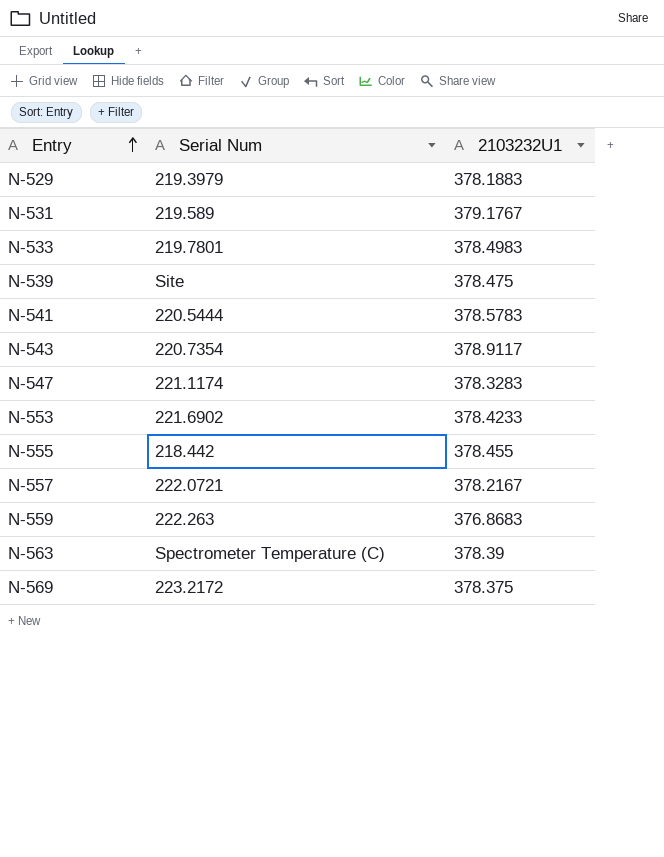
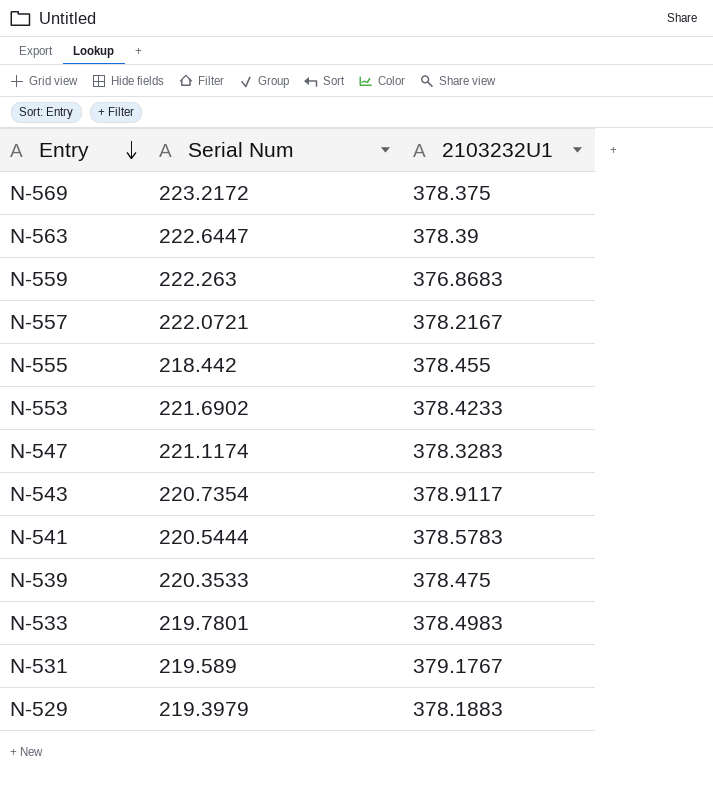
row order: Entry ascending -> Entry descending
N-563 | Serial Num: Spectrometer Temperature (C) -> 222.6447
N-539 | Serial Num: Site -> 220.3533

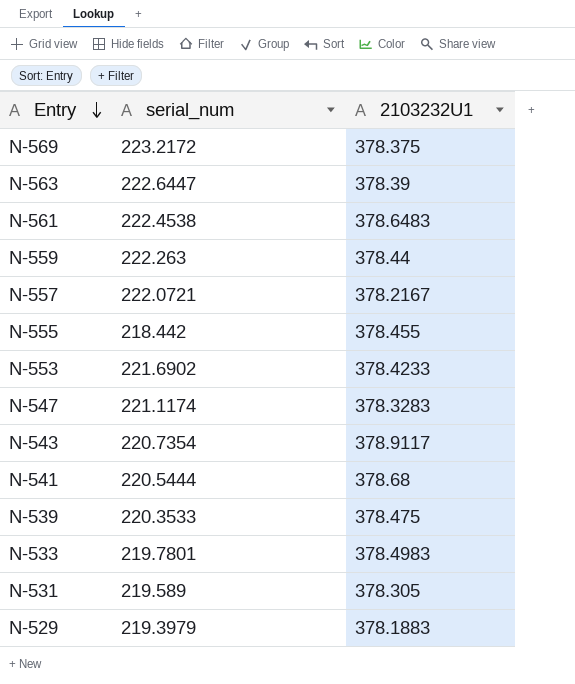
column name: Serial Num -> serial_num
row N-561: none -> 222.4538 | 378.6483
N-559 | 2103232U1: 376.8683 -> 378.44
N-541 | 2103232U1: 378.5783 -> 378.68
N-531 | 2103232U1: 379.1767 -> 378.305

